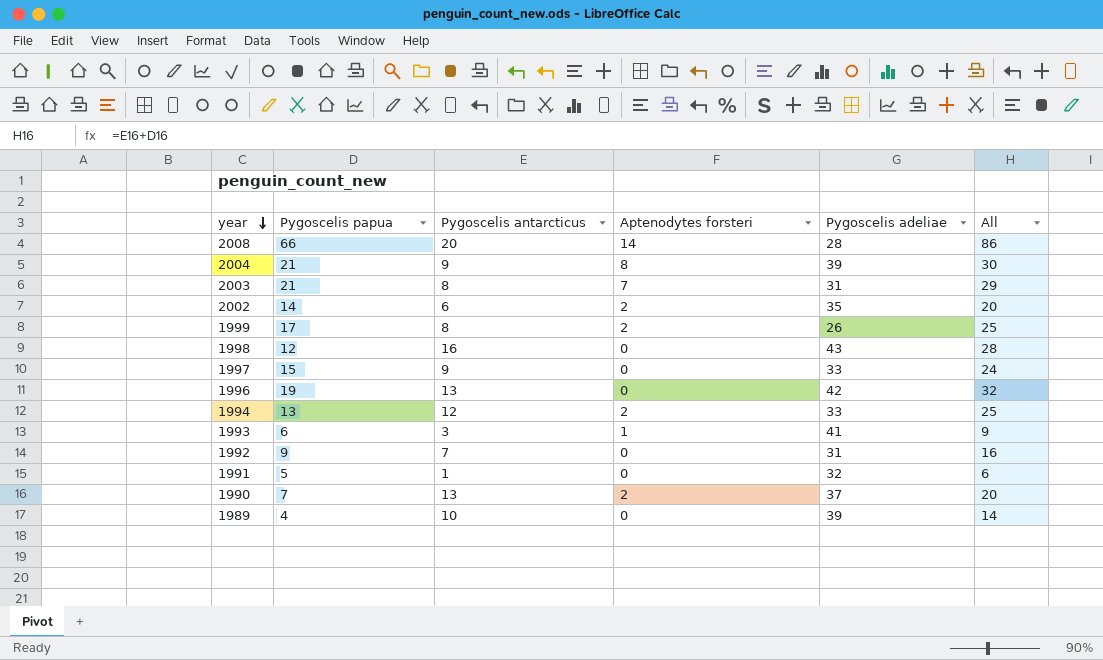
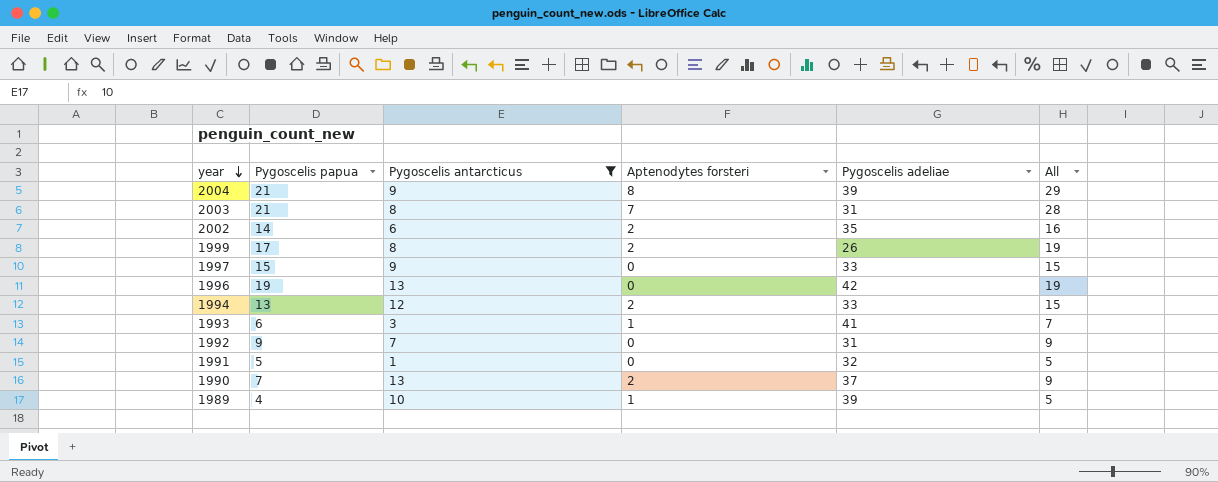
filter: none -> Pygoscelis antarcticus <= 13
column All | formula: [Pygoscelis papua] + [Pygoscelis antarcticus] -> [Pygoscelis papua] + [Aptenodytes forsteri]
1989 | Aptenodytes forsteri: 0 -> 1

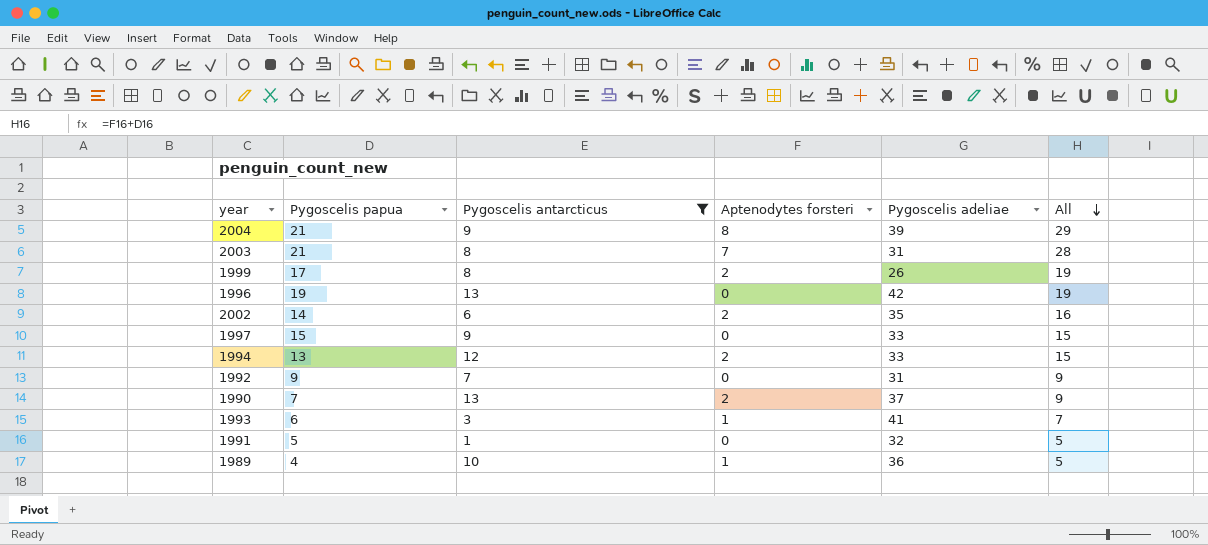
row order: year descending -> All descending
1989 | Pygoscelis adeliae: 39 -> 36

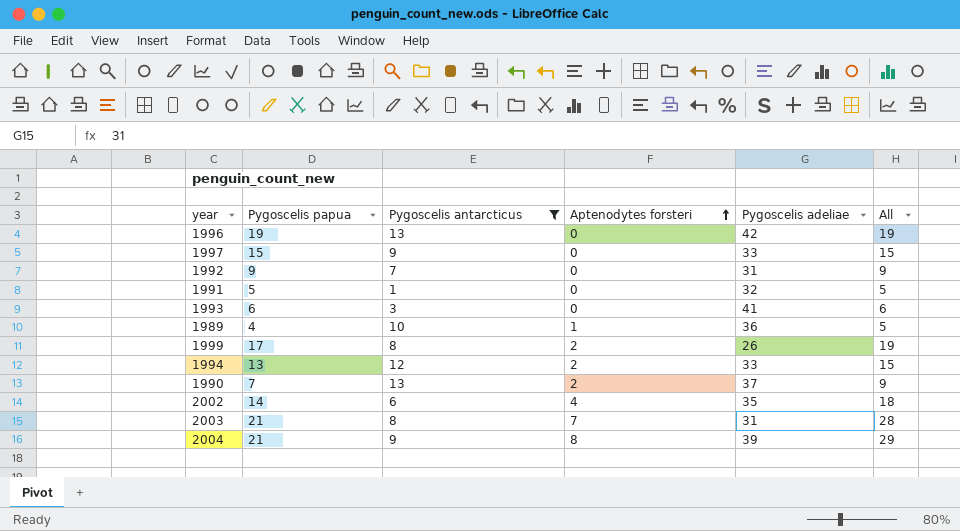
row order: All descending -> Aptenodytes forsteri ascending
1993 | Aptenodytes forsteri: 1 -> 0
1993 | All: 7 -> 6
2002 | Aptenodytes forsteri: 2 -> 4
2002 | All: 16 -> 18

